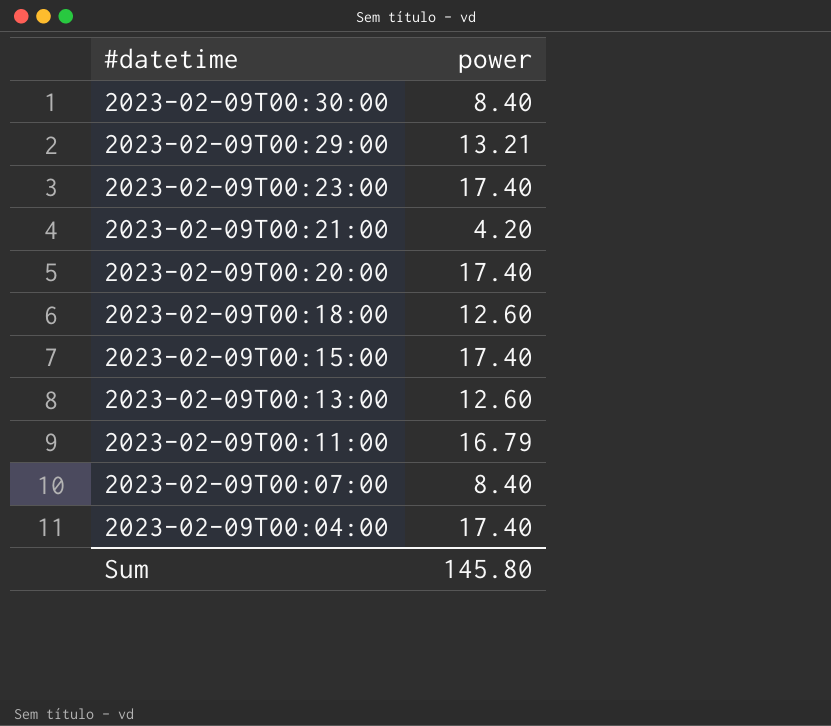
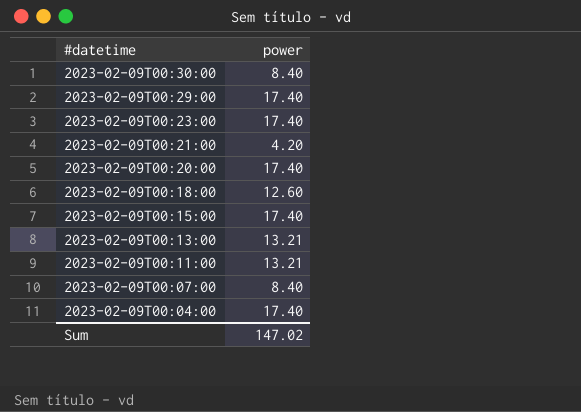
2023-02-09T00:29:00 | power: 13.21 -> 17.40
2023-02-09T00:13:00 | power: 12.60 -> 13.21
2023-02-09T00:11:00 | power: 16.79 -> 13.21
Sum | power: 145.80 -> 147.02

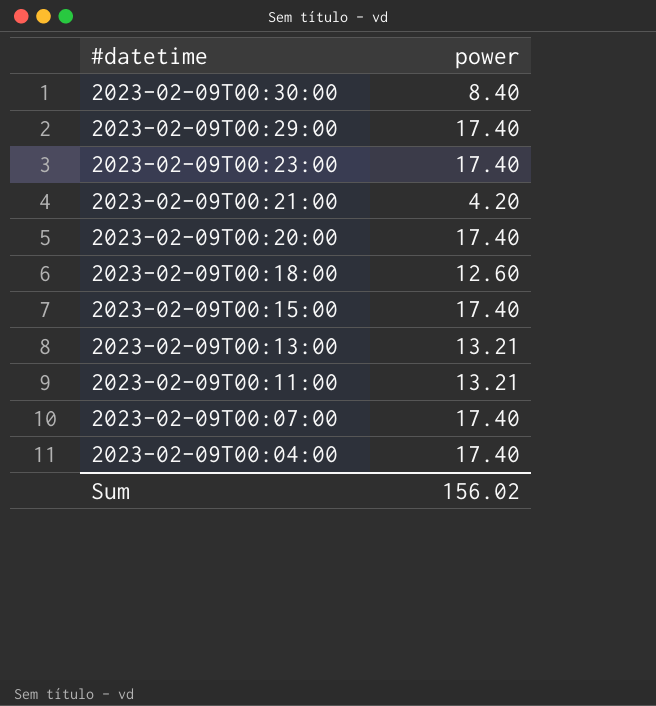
2023-02-09T00:07:00 | power: 8.40 -> 17.40
Sum | power: 147.02 -> 156.02

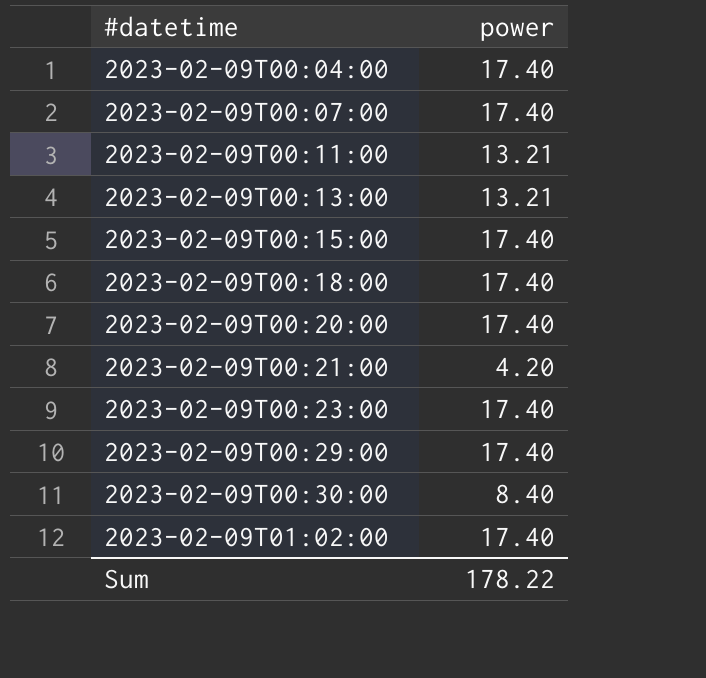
row order: #datetime descending -> #datetime ascending
2023-02-09T00:18:00 | power: 12.60 -> 17.40
row 2023-02-09T01:02:00: none -> 17.40
Sum | power: 156.02 -> 178.22

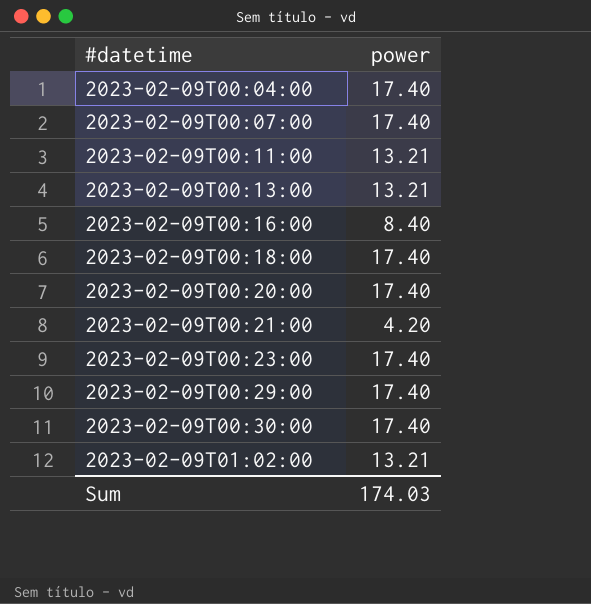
row 2023-02-09T00:15:00: 17.40 -> none
row 2023-02-09T00:16:00: none -> 8.40
2023-02-09T00:30:00 | power: 8.40 -> 17.40
2023-02-09T01:02:00 | power: 17.40 -> 13.21
Sum | power: 178.22 -> 174.03

